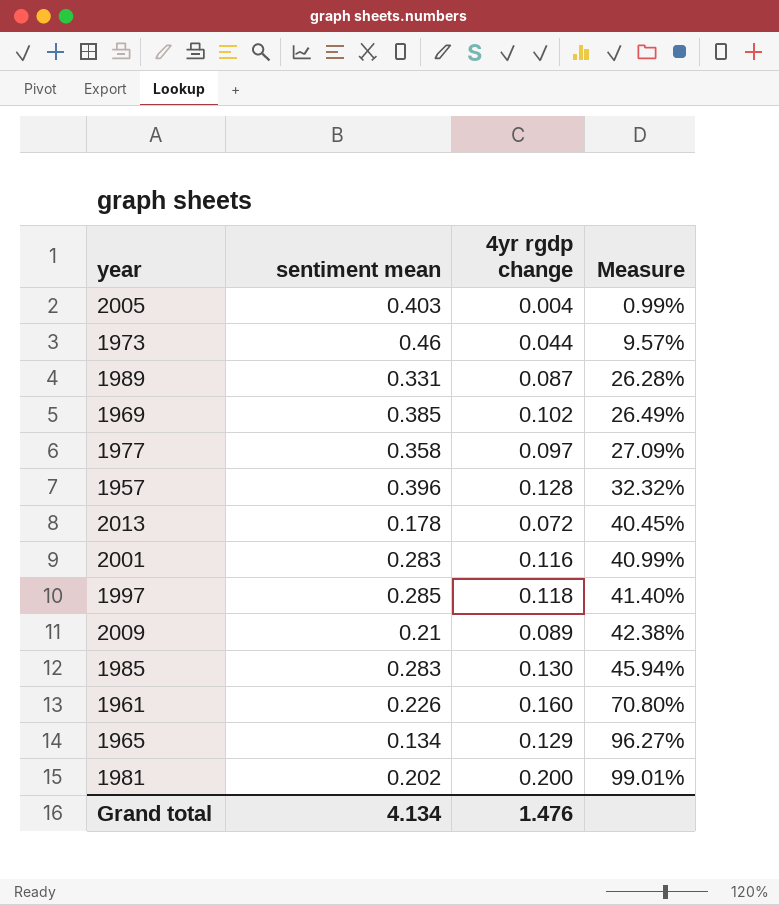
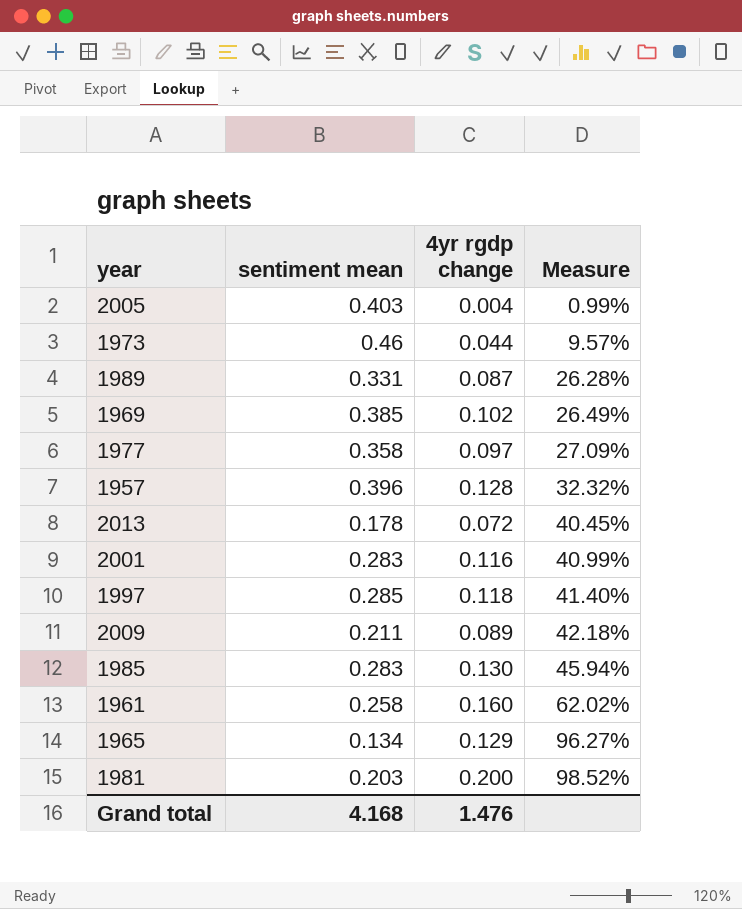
2009 | sentiment mean: 0.21 -> 0.211
2009 | Measure: 42.38% -> 42.18%
1961 | sentiment mean: 0.226 -> 0.258
1961 | Measure: 70.80% -> 62.02%
1981 | sentiment mean: 0.202 -> 0.203
1981 | Measure: 99.01% -> 98.52%
Grand total | sentiment mean: 4.134 -> 4.168

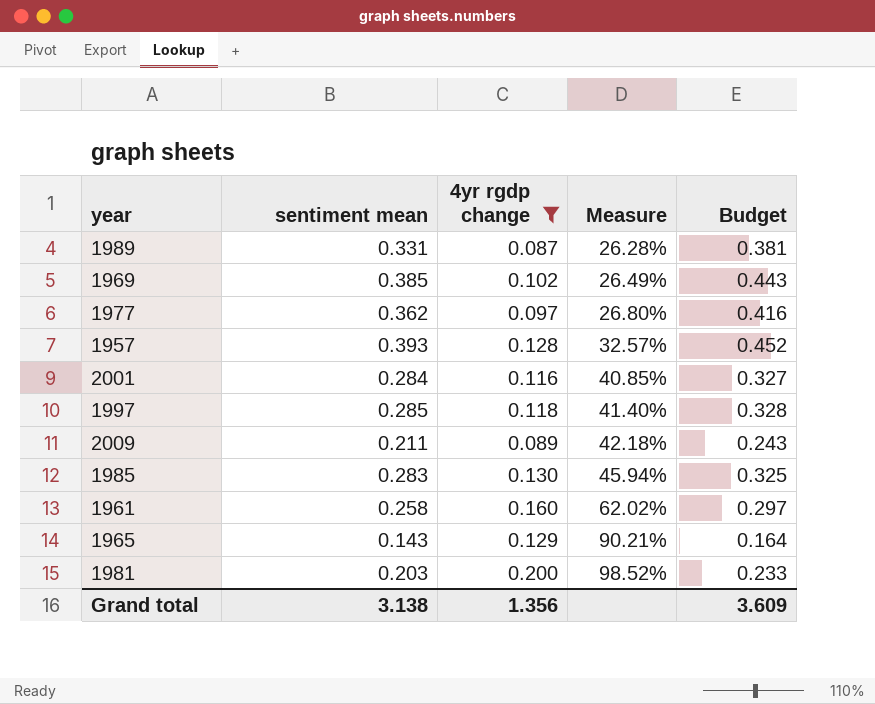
filter: none -> 4yr rgdp change >= 0.087
column Budget | formula: none -> [sentiment mean] * 1.15
1977 | sentiment mean: 0.358 -> 0.362
1977 | Measure: 27.09% -> 26.80%
1957 | sentiment mean: 0.396 -> 0.393
1957 | Measure: 32.32% -> 32.57%
2001 | sentiment mean: 0.283 -> 0.284
2001 | Measure: 40.99% -> 40.85%
1965 | sentiment mean: 0.134 -> 0.143
1965 | Measure: 96.27% -> 90.21%
Grand total | sentiment mean: 4.168 -> 3.138
Grand total | 4yr rgdp change: 1.476 -> 1.356

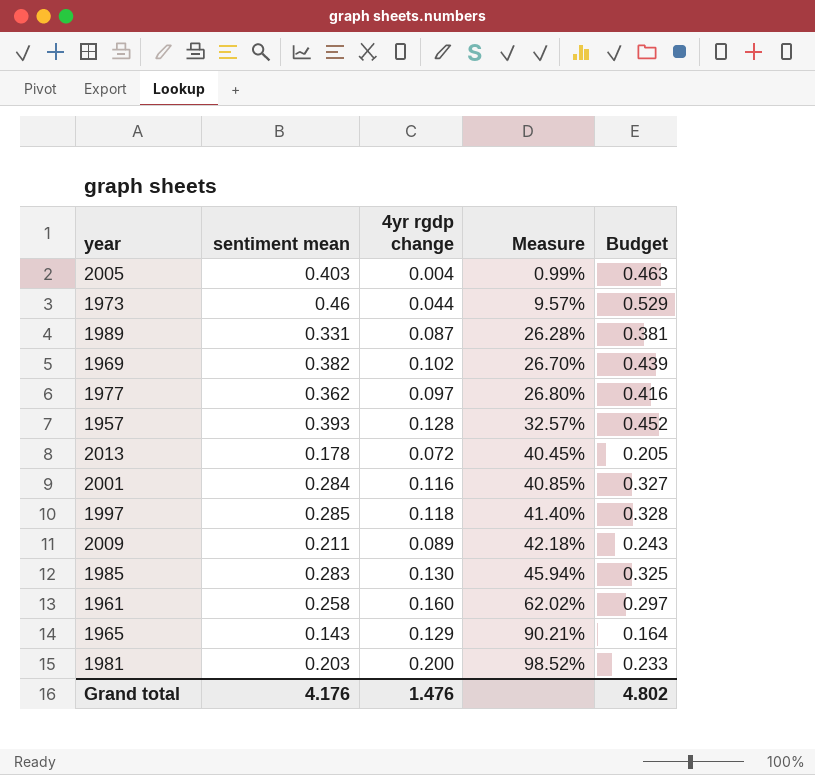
filter: 4yr rgdp change >= 0.087 -> none
1969 | sentiment mean: 0.385 -> 0.382
1969 | Measure: 26.49% -> 26.70%
1969 | Budget: 0.443 -> 0.439
Grand total | sentiment mean: 3.138 -> 4.176
Grand total | 4yr rgdp change: 1.356 -> 1.476
Grand total | Budget: 3.609 -> 4.802

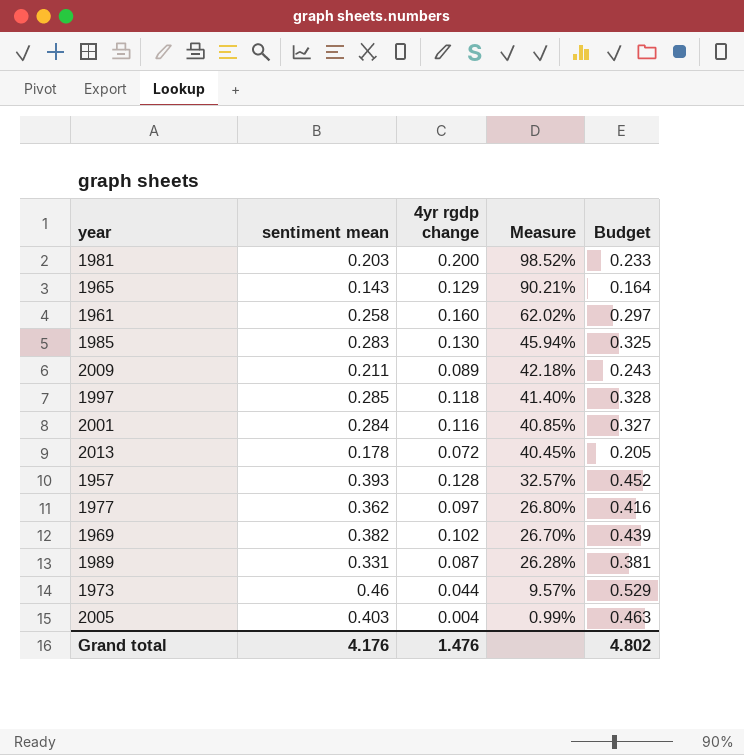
row order: Measure ascending -> Measure descending

